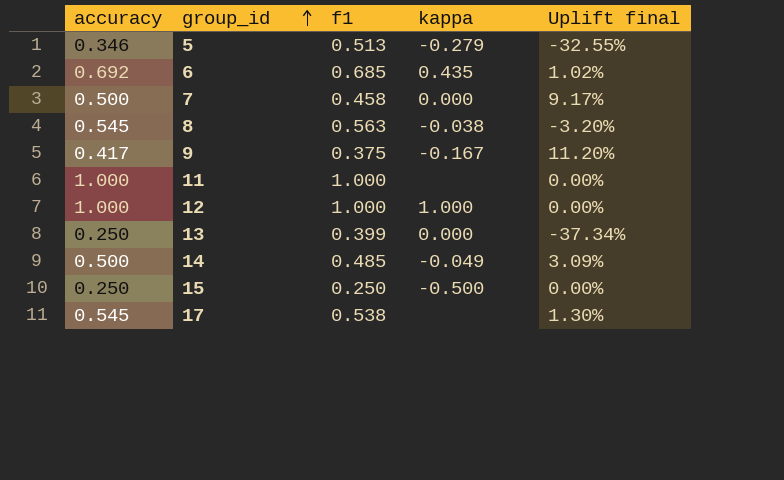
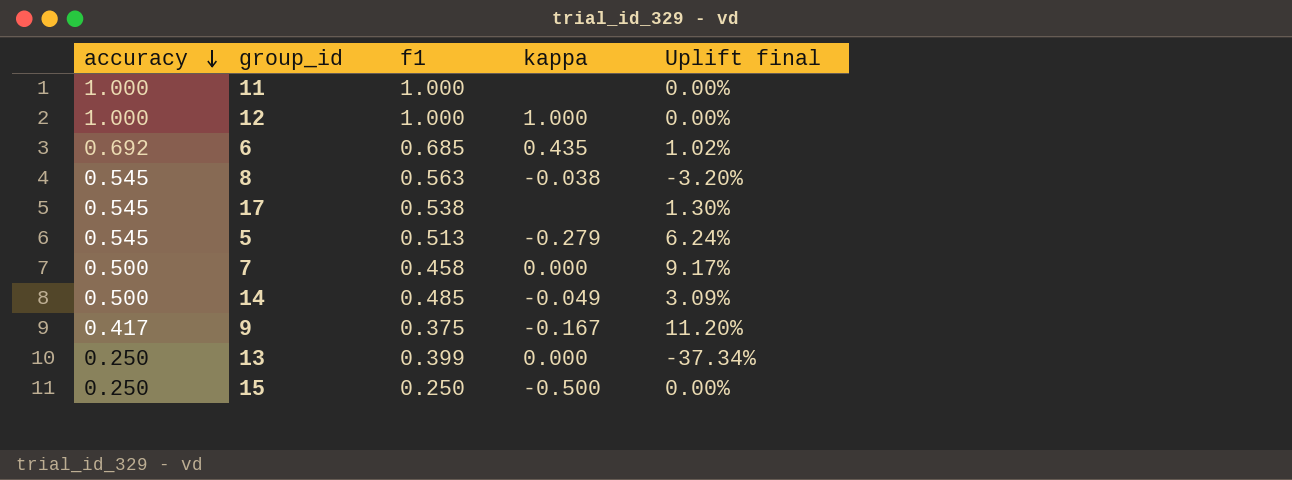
row order: group_id ascending -> accuracy descending
5 | accuracy: 0.346 -> 0.545
5 | Uplift final: -32.55% -> 6.24%

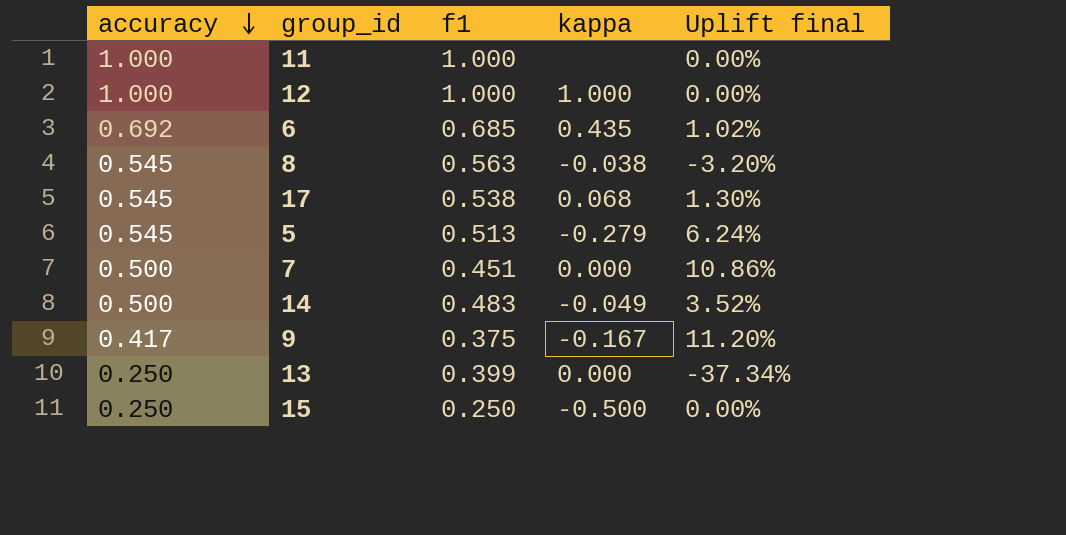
17 | kappa: none -> 0.068
7 | f1: 0.458 -> 0.451
7 | Uplift final: 9.17% -> 10.86%
14 | f1: 0.485 -> 0.483
14 | Uplift final: 3.09% -> 3.52%

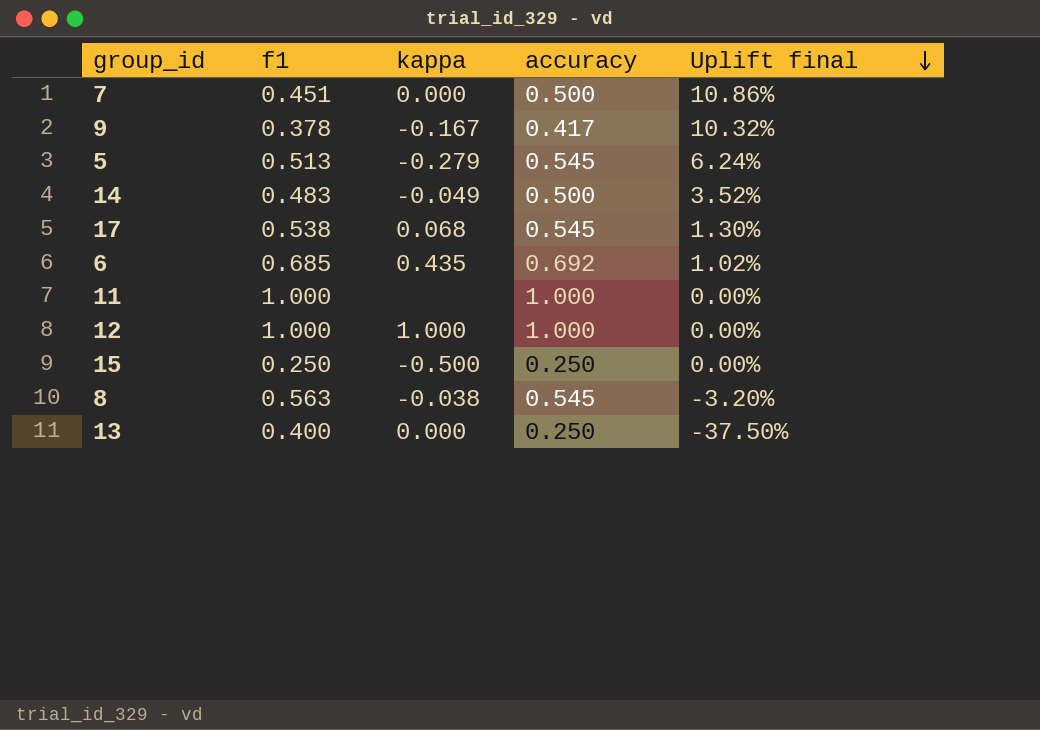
row order: accuracy descending -> Uplift final descending
column accuracy | position: 1 -> 4
9 | f1: 0.375 -> 0.378
9 | Uplift final: 11.20% -> 10.32%
13 | f1: 0.399 -> 0.400
13 | Uplift final: -37.34% -> -37.50%

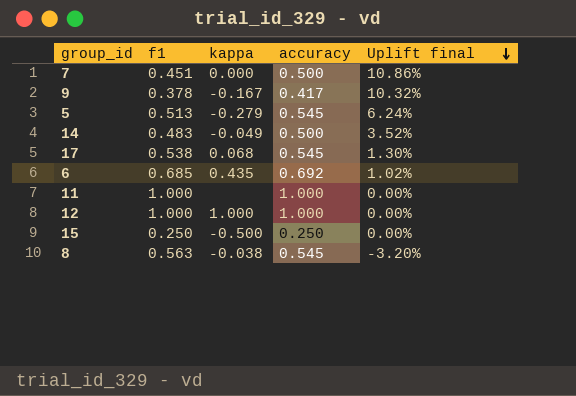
row 13: 0.400 | 0.000 | 0.250 | -37.50% -> none

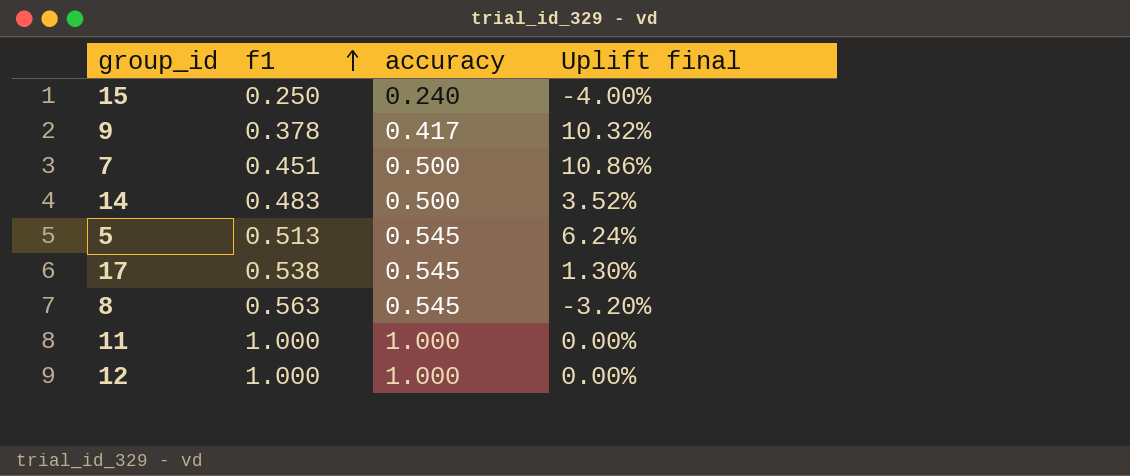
row order: Uplift final descending -> f1 ascending
column kappa | position: 3 -> none
row 6: 0.685 | 0.435 | 0.692 | 1.02% -> none
15 | accuracy: 0.250 -> 0.240
15 | Uplift final: 0.00% -> -4.00%

